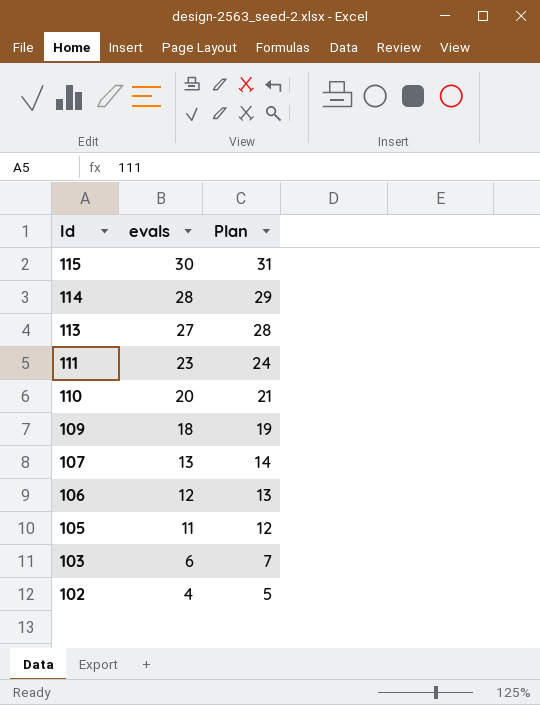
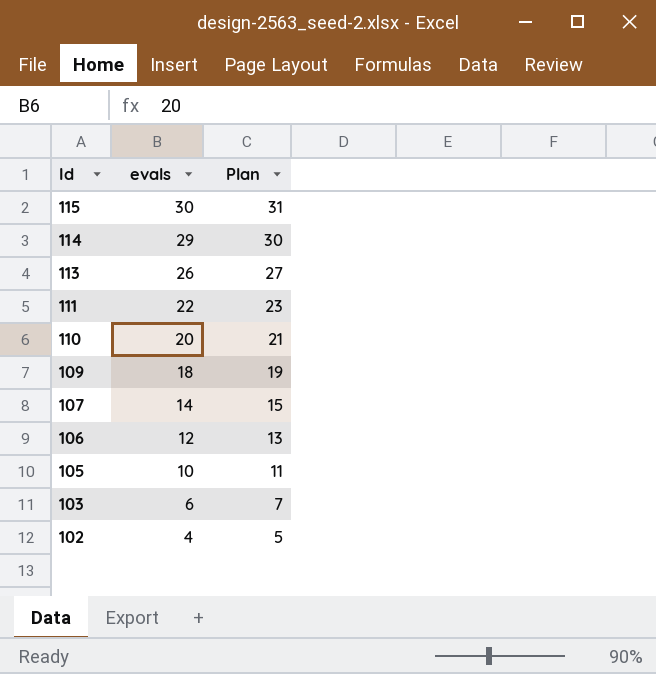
114 | evals: 28 -> 29
114 | Plan: 29 -> 30
113 | evals: 27 -> 26
113 | Plan: 28 -> 27
111 | evals: 23 -> 22
111 | Plan: 24 -> 23
107 | evals: 13 -> 14
107 | Plan: 14 -> 15
105 | evals: 11 -> 10
105 | Plan: 12 -> 11

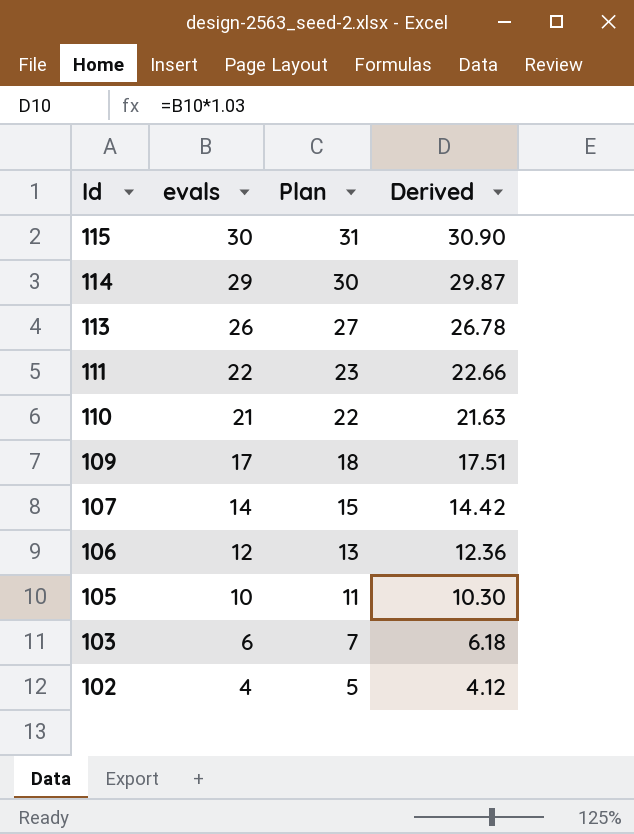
column Derived | formula: none -> [evals] * 1.03
110 | evals: 20 -> 21
110 | Plan: 21 -> 22
109 | evals: 18 -> 17
109 | Plan: 19 -> 18

